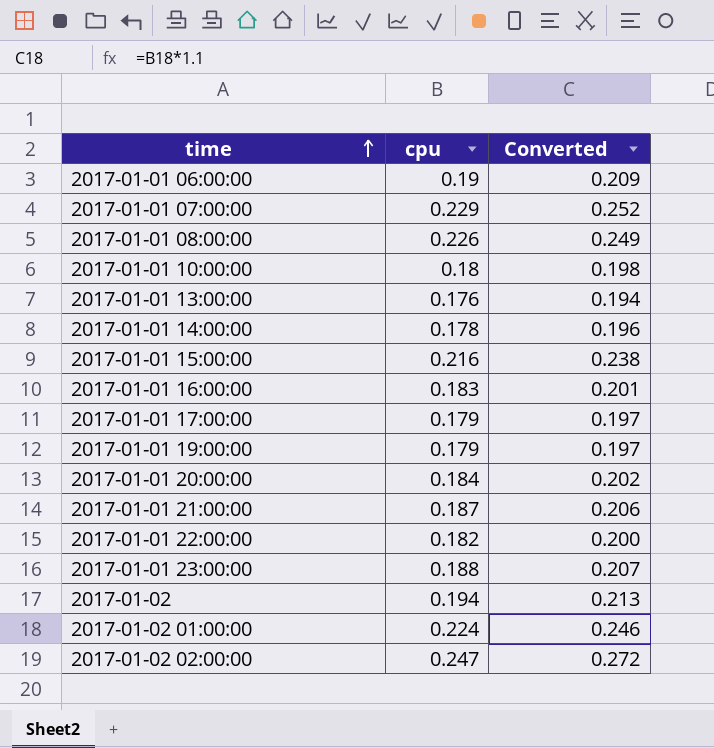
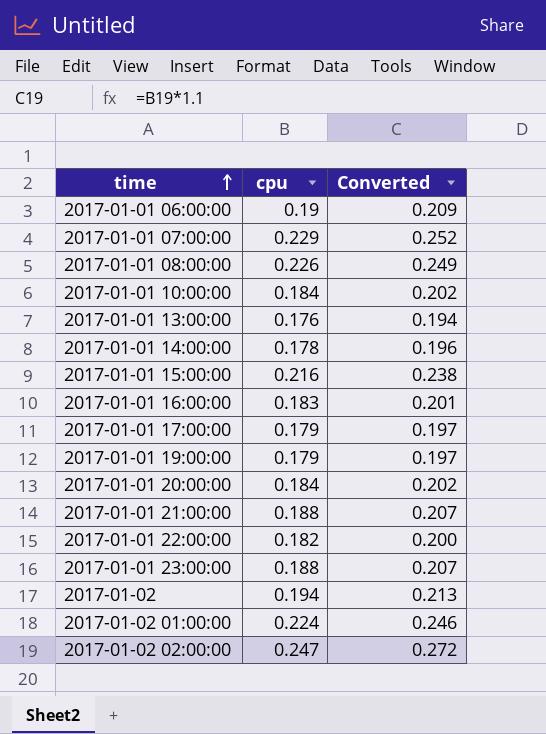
2017-01-01 10:00:00 | cpu: 0.18 -> 0.184
2017-01-01 10:00:00 | Converted: 0.198 -> 0.202
2017-01-01 21:00:00 | cpu: 0.187 -> 0.188
2017-01-01 21:00:00 | Converted: 0.206 -> 0.207

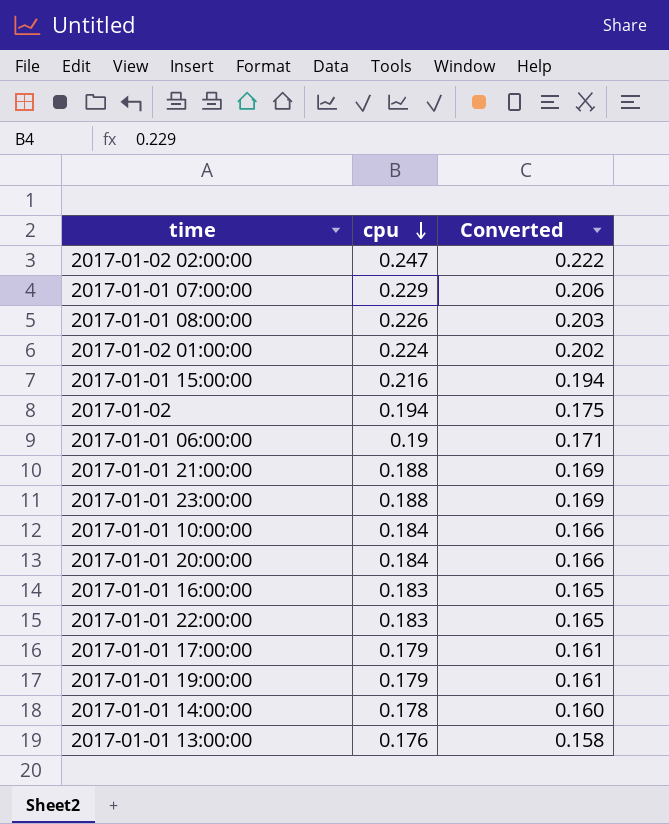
row order: time ascending -> cpu descending
column Converted | formula: [cpu] * 1.1 -> [cpu] * 0.9
2017-01-01 22:00:00 | cpu: 0.182 -> 0.183

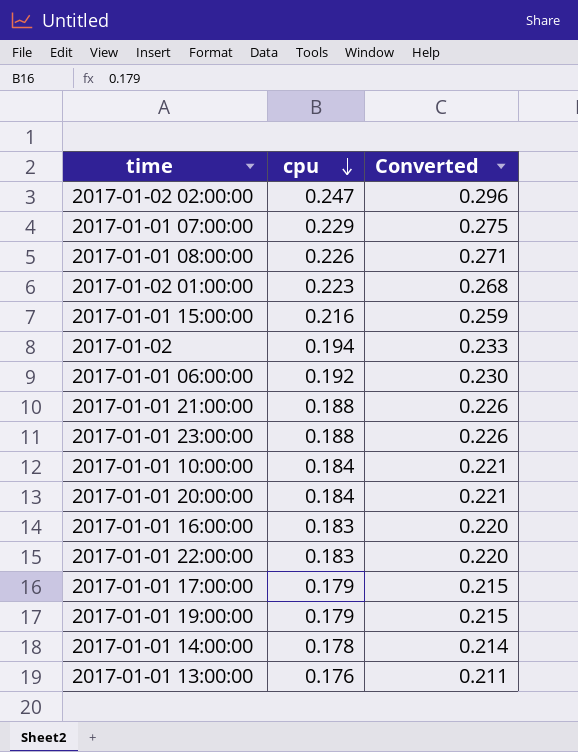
column Converted | formula: [cpu] * 0.9 -> [cpu] * 1.2
2017-01-02 01:00:00 | cpu: 0.224 -> 0.223
2017-01-01 06:00:00 | cpu: 0.19 -> 0.192

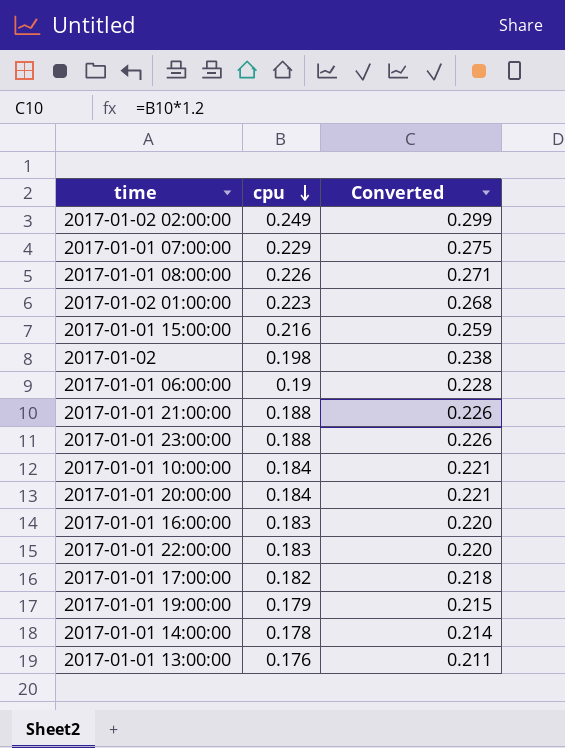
2017-01-02 02:00:00 | cpu: 0.247 -> 0.249
2017-01-02 02:00:00 | Converted: 0.296 -> 0.299
2017-01-02 | cpu: 0.194 -> 0.198
2017-01-02 | Converted: 0.233 -> 0.238
2017-01-01 06:00:00 | cpu: 0.192 -> 0.19
2017-01-01 06:00:00 | Converted: 0.230 -> 0.228
2017-01-01 17:00:00 | cpu: 0.179 -> 0.182
2017-01-01 17:00:00 | Converted: 0.215 -> 0.218

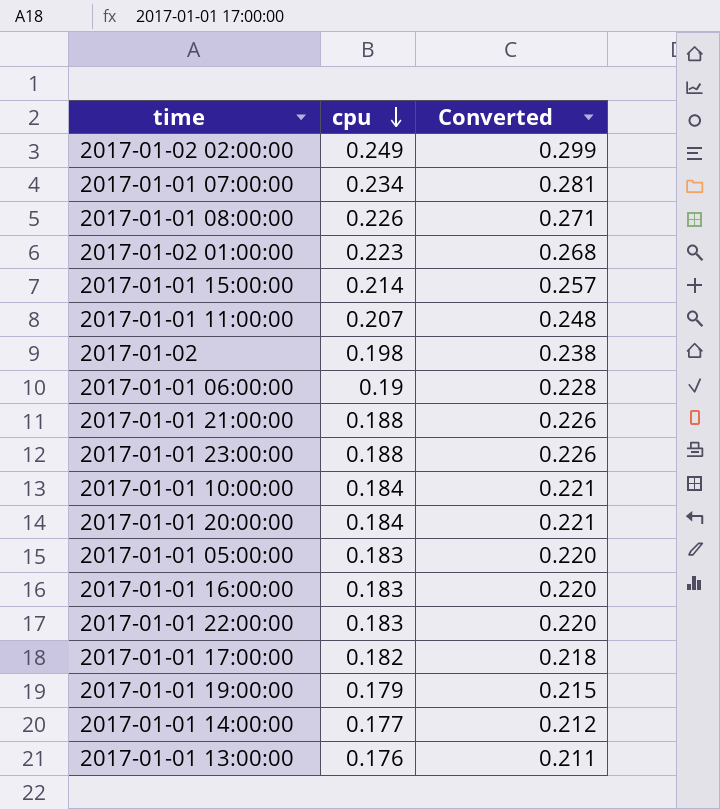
2017-01-01 07:00:00 | cpu: 0.229 -> 0.234
2017-01-01 07:00:00 | Converted: 0.275 -> 0.281
2017-01-01 15:00:00 | cpu: 0.216 -> 0.214
2017-01-01 15:00:00 | Converted: 0.259 -> 0.257
row 2017-01-01 11:00:00: none -> 0.207 | 0.248
row 2017-01-01 05:00:00: none -> 0.183 | 0.220
2017-01-01 14:00:00 | cpu: 0.178 -> 0.177
2017-01-01 14:00:00 | Converted: 0.214 -> 0.212

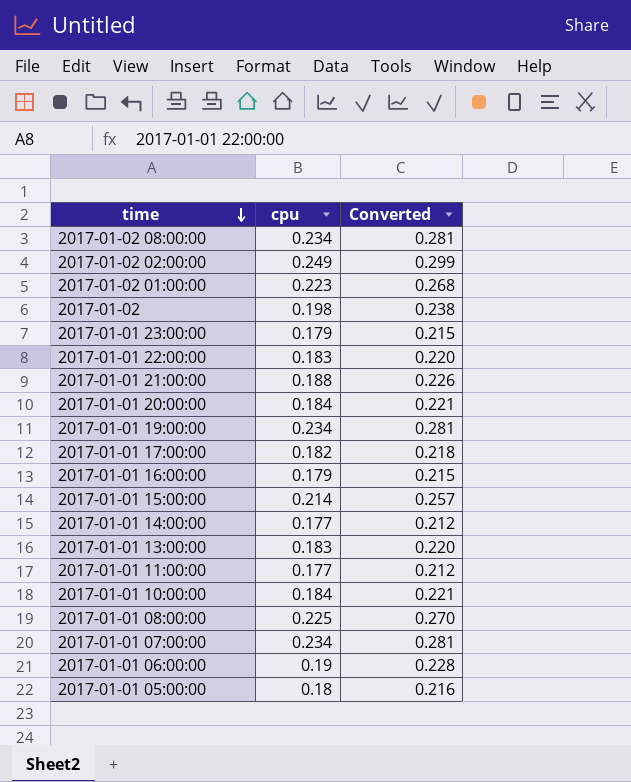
row order: cpu descending -> time descending
row 2017-01-02 08:00:00: none -> 0.234 | 0.281
2017-01-01 23:00:00 | cpu: 0.188 -> 0.179
2017-01-01 23:00:00 | Converted: 0.226 -> 0.215
2017-01-01 19:00:00 | cpu: 0.179 -> 0.234
2017-01-01 19:00:00 | Converted: 0.215 -> 0.281
2017-01-01 16:00:00 | cpu: 0.183 -> 0.179
2017-01-01 16:00:00 | Converted: 0.220 -> 0.215
2017-01-01 13:00:00 | cpu: 0.176 -> 0.183
2017-01-01 13:00:00 | Converted: 0.211 -> 0.220
2017-01-01 11:00:00 | cpu: 0.207 -> 0.177
2017-01-01 11:00:00 | Converted: 0.248 -> 0.212
2017-01-01 08:00:00 | cpu: 0.226 -> 0.225
2017-01-01 08:00:00 | Converted: 0.271 -> 0.270
2017-01-01 05:00:00 | cpu: 0.183 -> 0.18
2017-01-01 05:00:00 | Converted: 0.220 -> 0.216

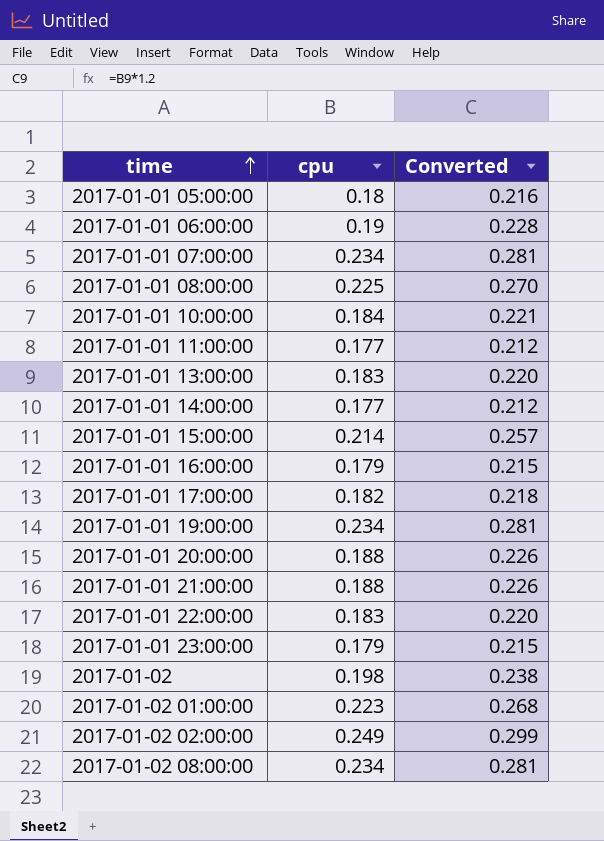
row order: time descending -> time ascending
2017-01-01 20:00:00 | cpu: 0.184 -> 0.188
2017-01-01 20:00:00 | Converted: 0.221 -> 0.226

